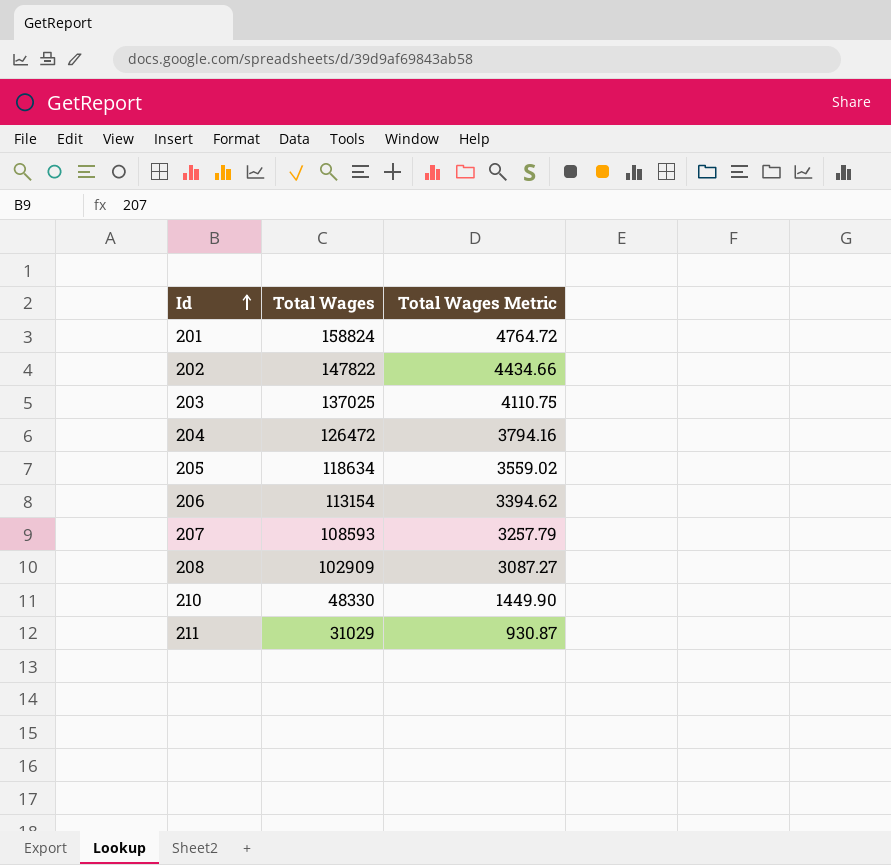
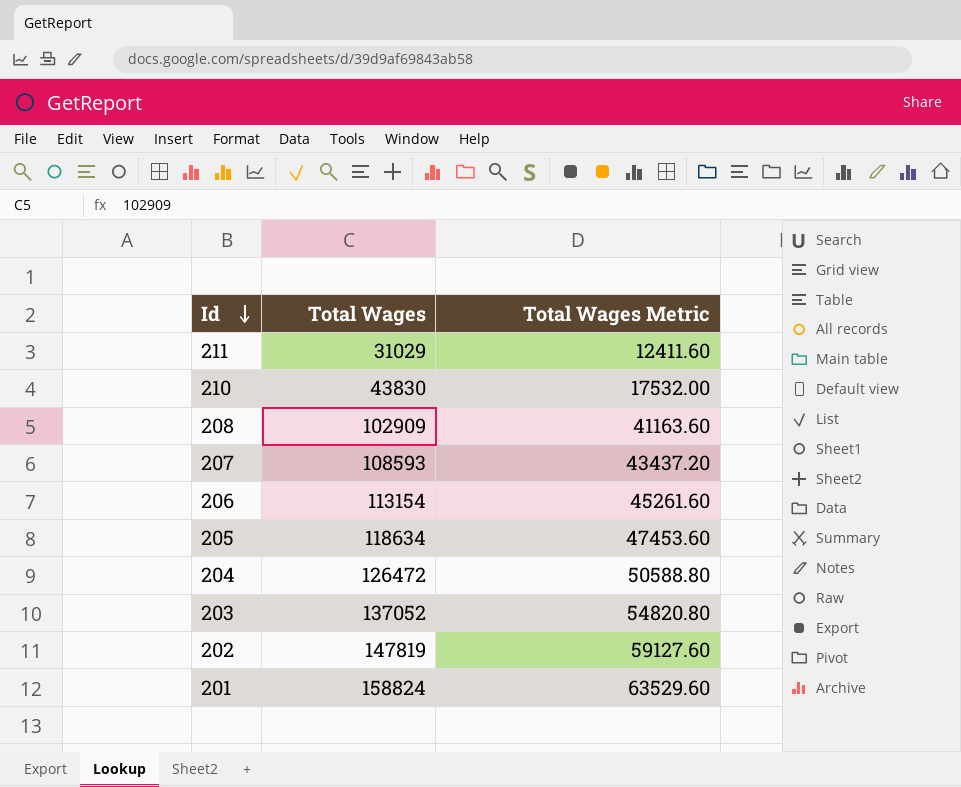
row order: Id ascending -> Id descending
column Total Wages Metric | formula: [Total Wages] * 0.03 -> [Total Wages] * 0.4
210 | Total Wages: 48330 -> 43830
203 | Total Wages: 137025 -> 137052
202 | Total Wages: 147822 -> 147819

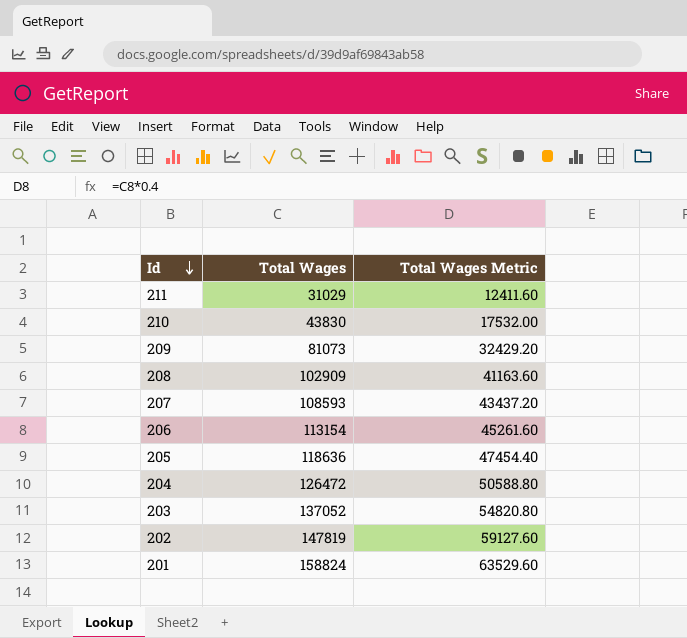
row 209: none -> 81073 | 32429.20
205 | Total Wages: 118634 -> 118636
205 | Total Wages Metric: 47453.60 -> 47454.40

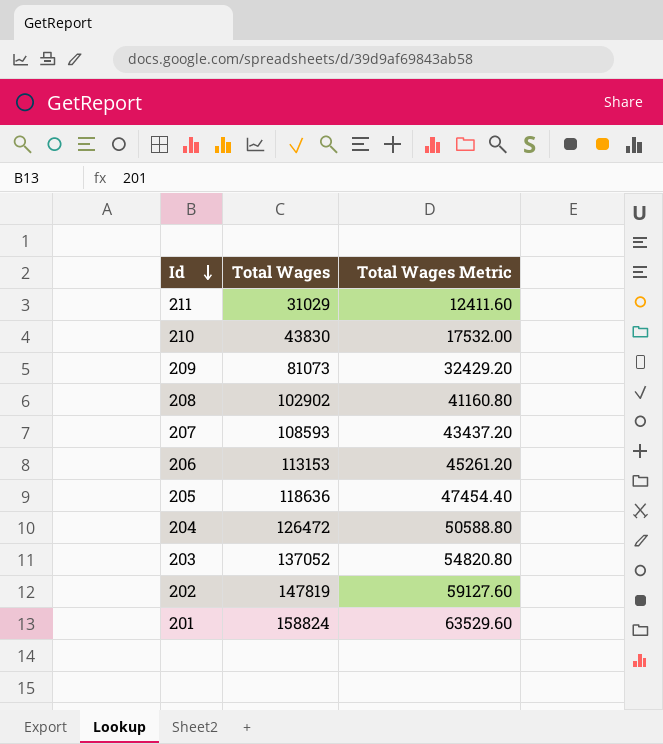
208 | Total Wages: 102909 -> 102902
208 | Total Wages Metric: 41163.60 -> 41160.80
206 | Total Wages: 113154 -> 113153
206 | Total Wages Metric: 45261.60 -> 45261.20

